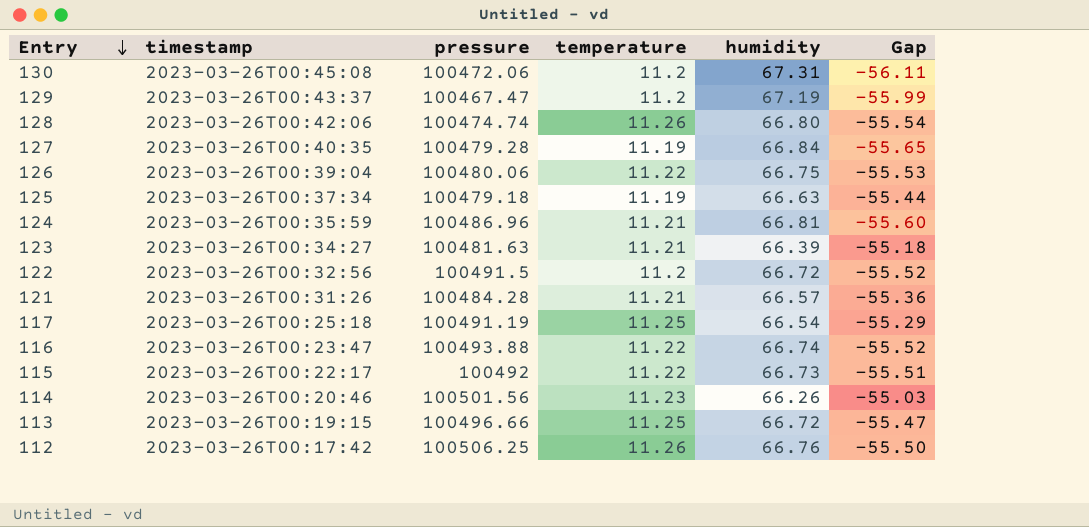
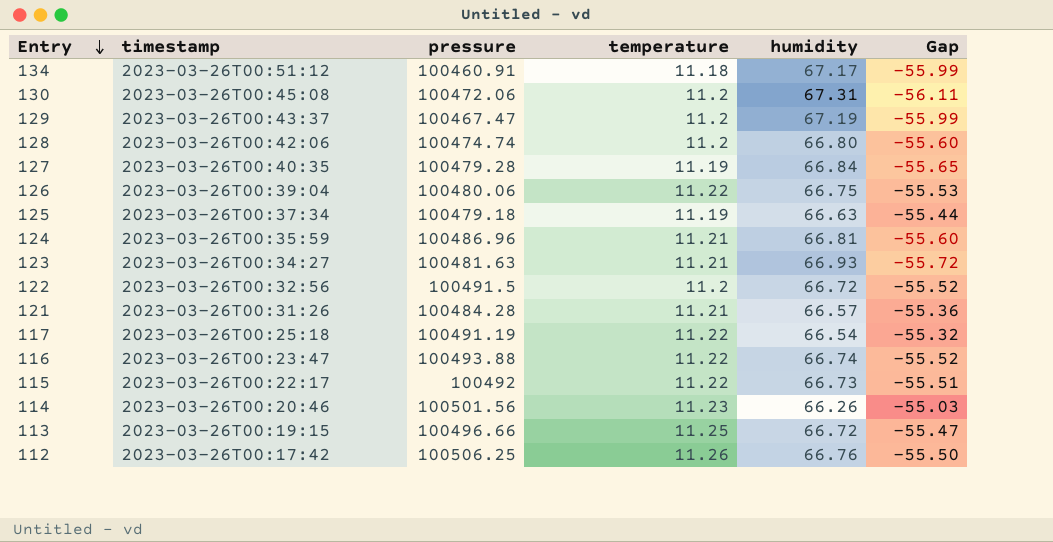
row 134: none -> 2023-03-26T00:51:12 | 100460.91 | 11.18 | 67.17 | -55.99
128 | temperature: 11.26 -> 11.2
128 | Gap: -55.54 -> -55.60
123 | humidity: 66.39 -> 66.93
123 | Gap: -55.18 -> -55.72
117 | temperature: 11.25 -> 11.22
117 | Gap: -55.29 -> -55.32

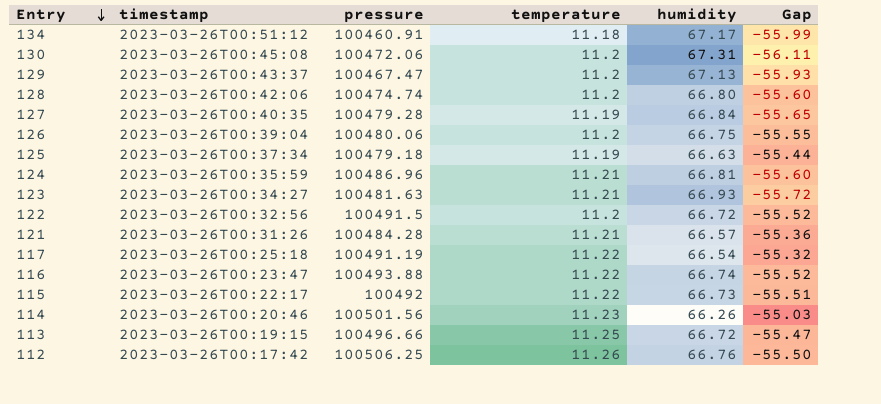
129 | humidity: 67.19 -> 67.13
129 | Gap: -55.99 -> -55.93
126 | temperature: 11.22 -> 11.2
126 | Gap: -55.53 -> -55.55

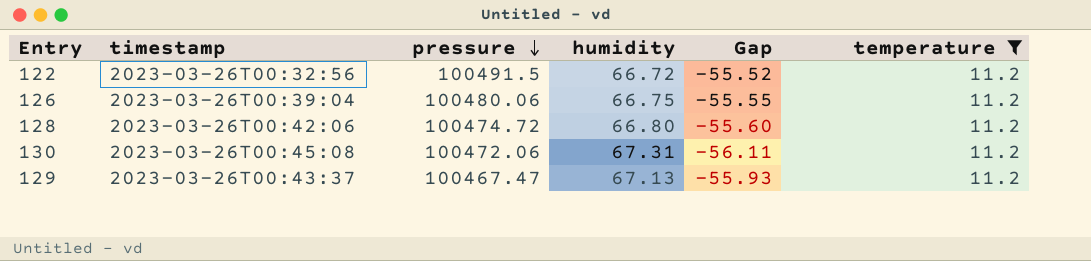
filter: none -> temperature = 11.2
row order: Entry descending -> pressure descending
column temperature | position: 4 -> 6
128 | pressure: 100474.74 -> 100474.72

